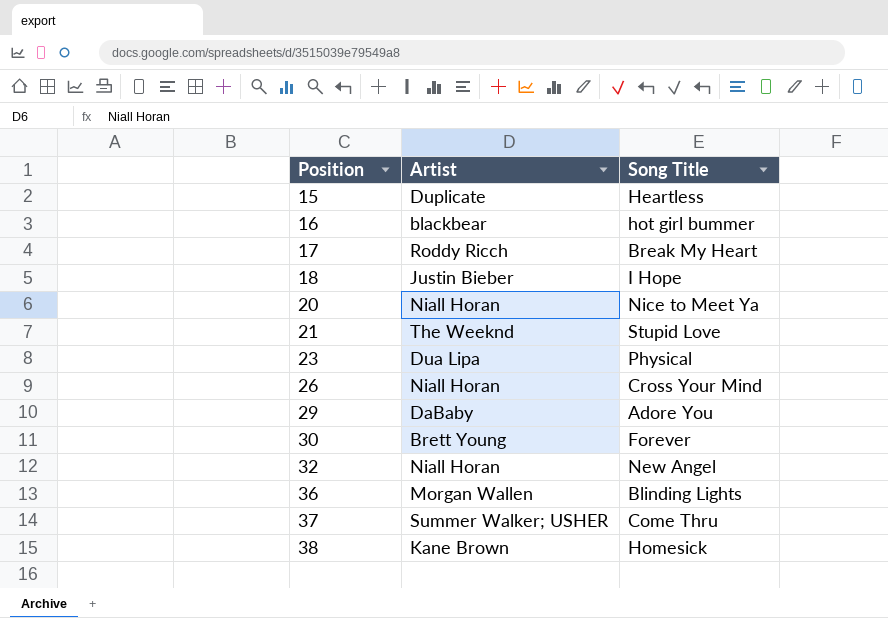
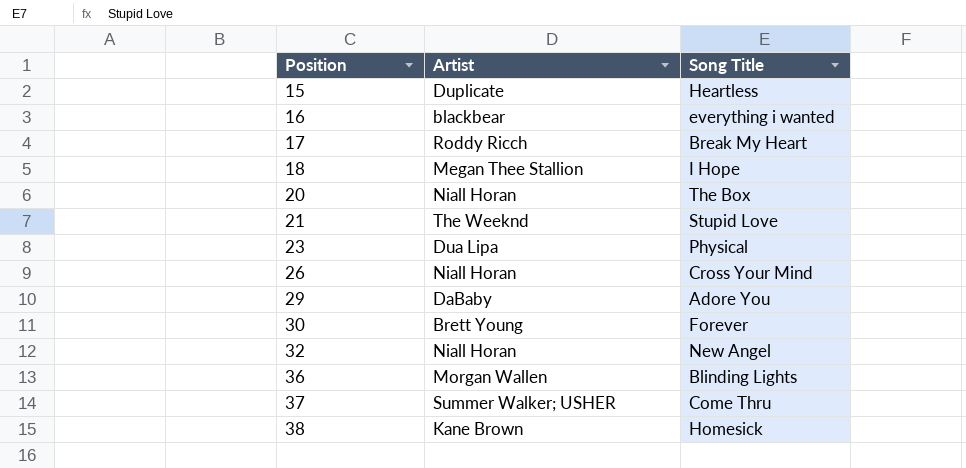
16 | Song Title: hot girl bummer -> everything i wanted
18 | Artist: Justin Bieber -> Megan Thee Stallion
20 | Song Title: Nice to Meet Ya -> The Box

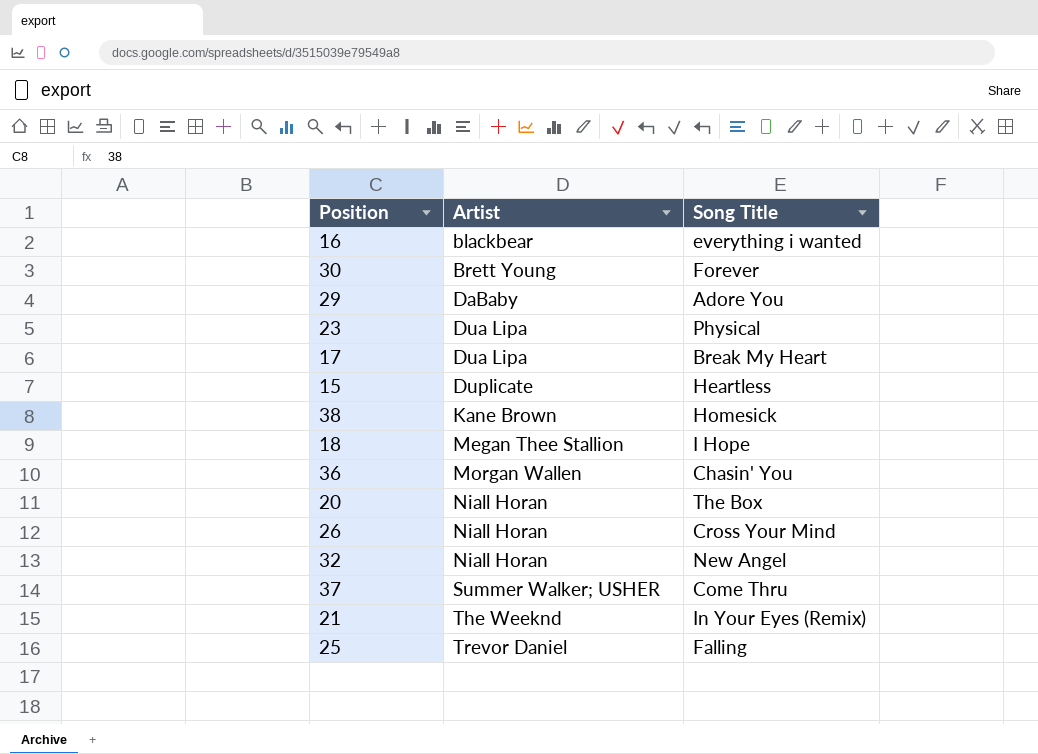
row order: Position ascending -> Artist ascending
17 | Artist: Roddy Ricch -> Dua Lipa
36 | Song Title: Blinding Lights -> Chasin' You
21 | Song Title: Stupid Love -> In Your Eyes (Remix)
row 25: none -> Trevor Daniel | Falling

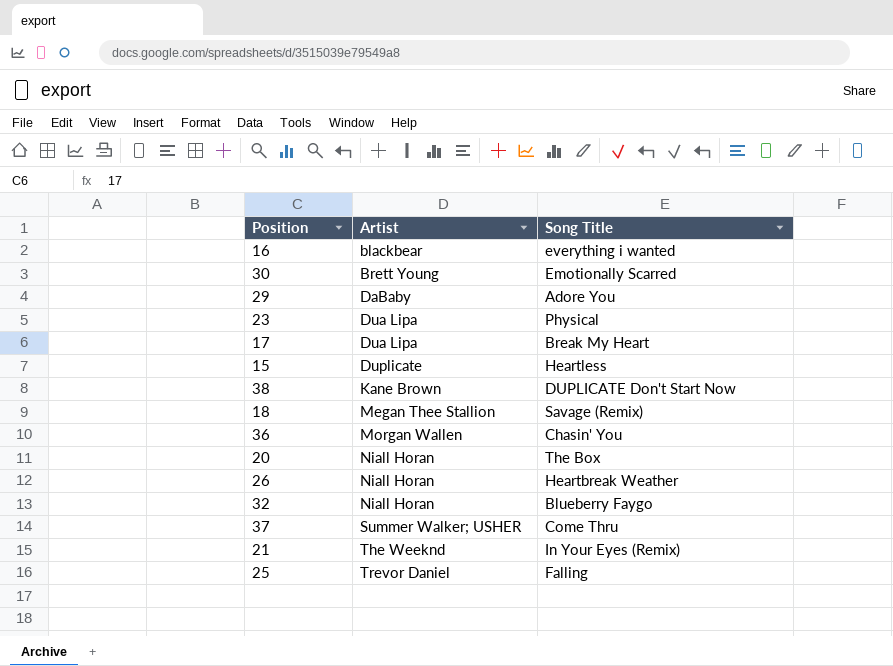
30 | Song Title: Forever -> Emotionally Scarred
38 | Song Title: Homesick -> DUPLICATE Don't Start Now
18 | Song Title: I Hope -> Savage (Remix)
26 | Song Title: Cross Your Mind -> Heartbreak Weather
32 | Song Title: New Angel -> Blueberry Faygo

